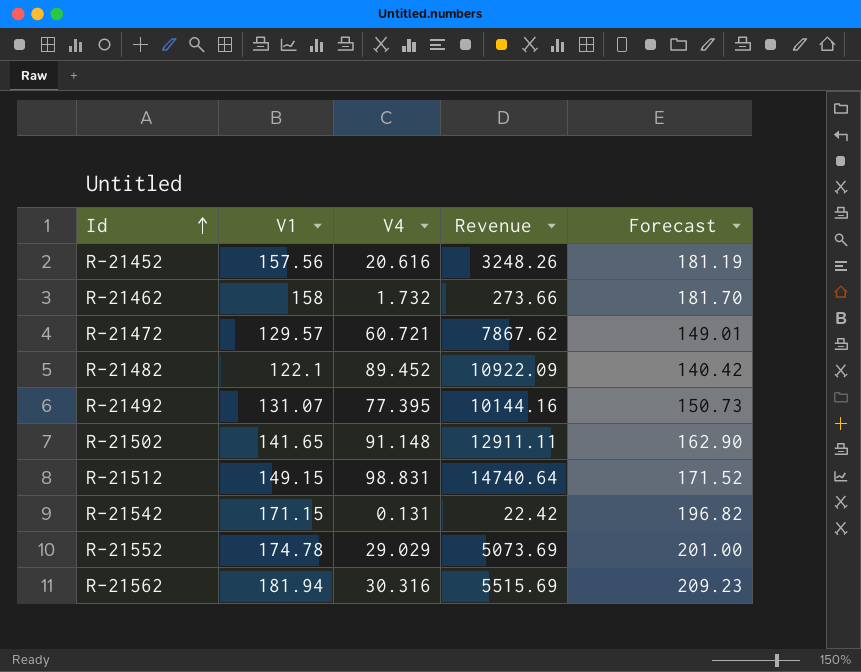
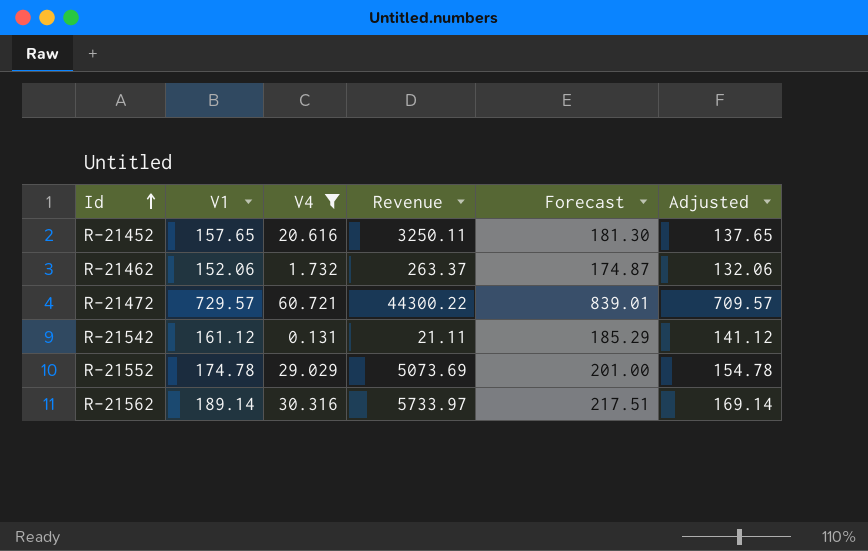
filter: none -> V4 <= 60.721
column Adjusted | formula: none -> [V1] - 20
R-21452 | V1: 157.56 -> 157.65
R-21452 | Revenue: 3248.26 -> 3250.11
R-21452 | Forecast: 181.19 -> 181.30
R-21462 | V1: 158 -> 152.06
R-21462 | Revenue: 273.66 -> 263.37
R-21462 | Forecast: 181.70 -> 174.87
R-21472 | V1: 129.57 -> 729.57
R-21472 | Revenue: 7867.62 -> 44300.22
R-21472 | Forecast: 149.01 -> 839.01
R-21542 | V1: 171.15 -> 161.12
R-21542 | Revenue: 22.42 -> 21.11
R-21542 | Forecast: 196.82 -> 185.29
R-21562 | V1: 181.94 -> 189.14
R-21562 | Revenue: 5515.69 -> 5733.97
R-21562 | Forecast: 209.23 -> 217.51

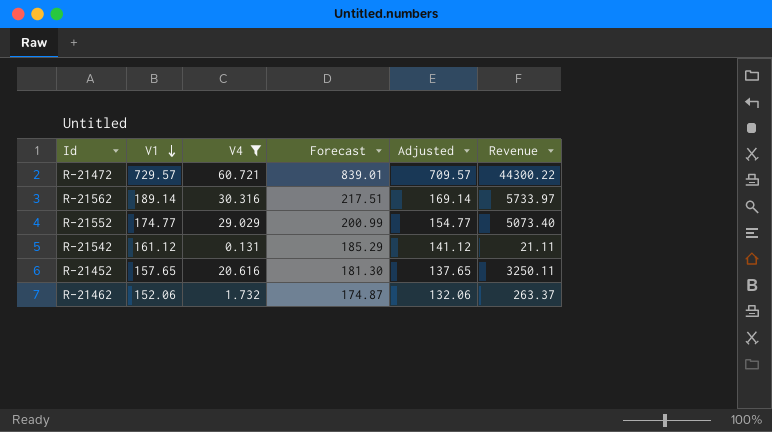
row order: Id ascending -> V1 descending
column Revenue | position: 4 -> 6
R-21552 | V1: 174.78 -> 174.77
R-21552 | Forecast: 201.00 -> 200.99
R-21552 | Adjusted: 154.78 -> 154.77
R-21552 | Revenue: 5073.69 -> 5073.40

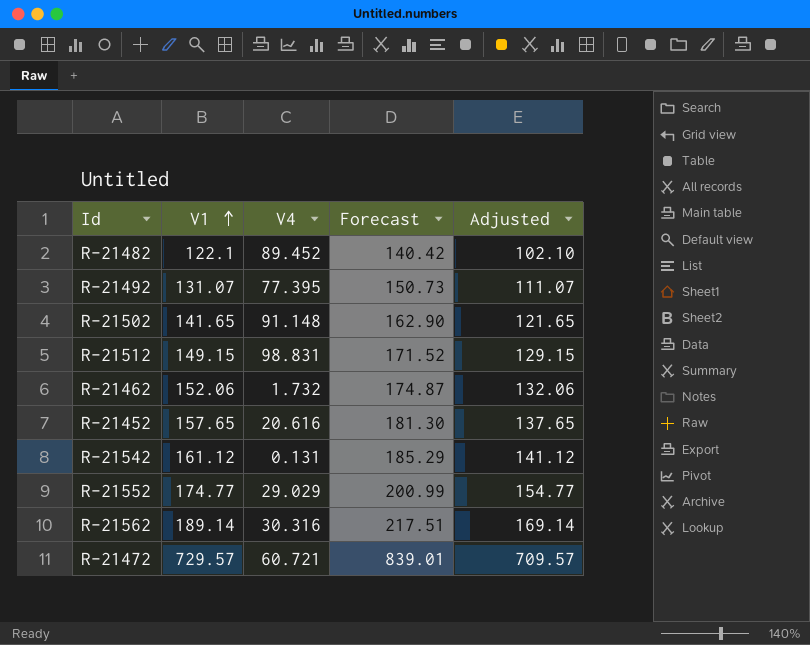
filter: V4 <= 60.721 -> none
row order: V1 descending -> V1 ascending
column Revenue | formula: [V1] * [V4] -> none

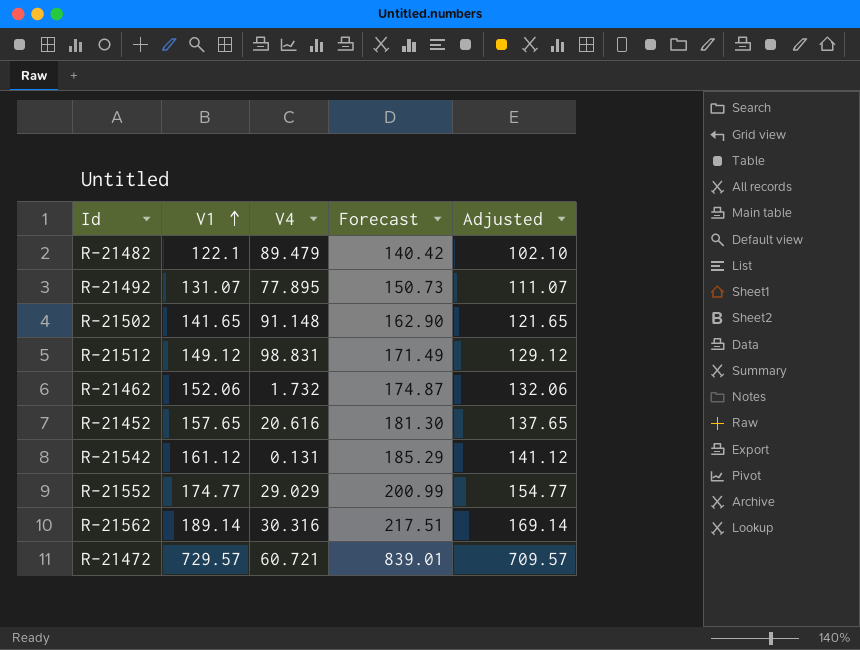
R-21482 | V4: 89.452 -> 89.479
R-21492 | V4: 77.395 -> 77.895
R-21512 | V1: 149.15 -> 149.12
R-21512 | Forecast: 171.52 -> 171.49
R-21512 | Adjusted: 129.15 -> 129.12

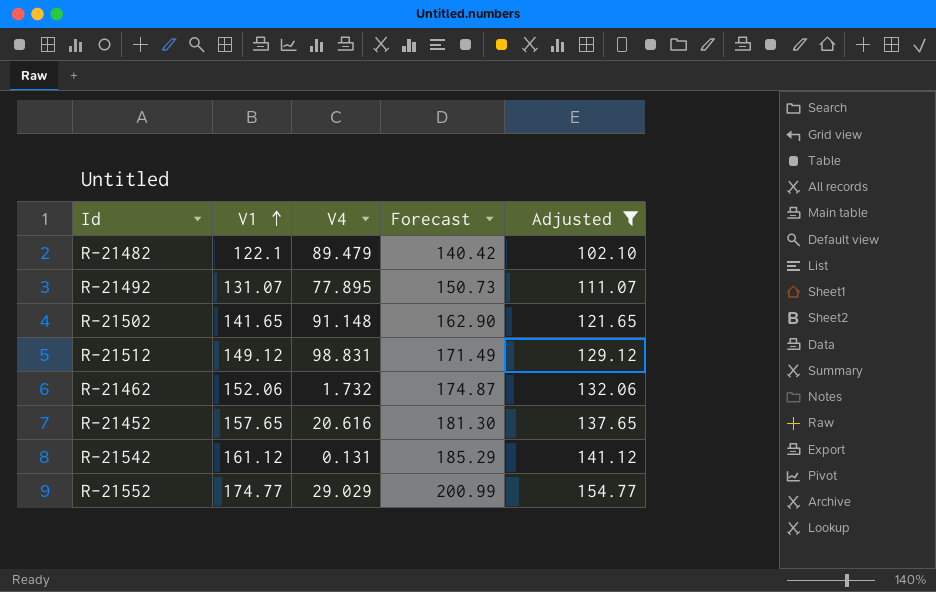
filter: none -> Adjusted <= 154.77

